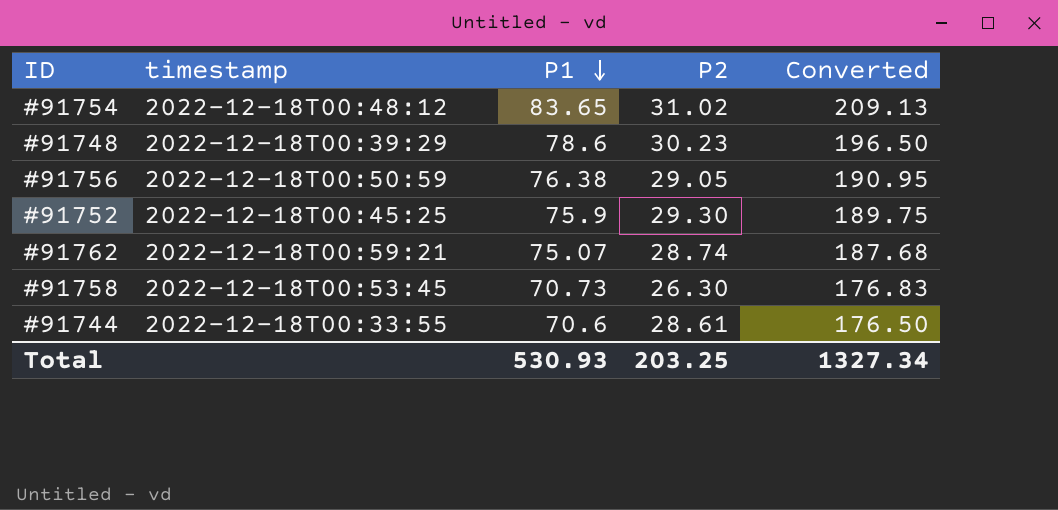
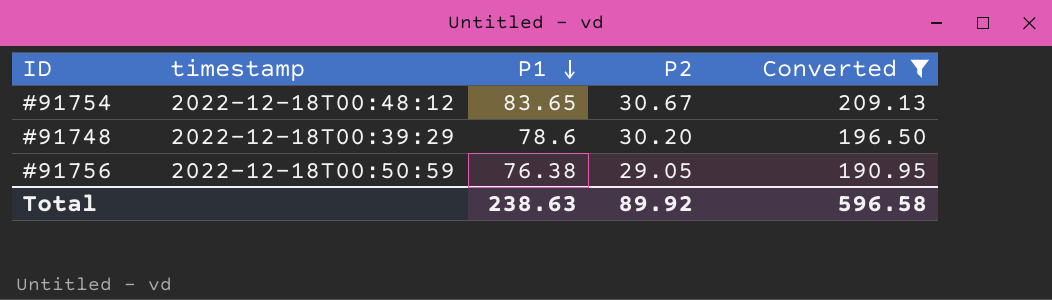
filter: none -> Converted >= 190.95
#91754 | P2: 31.02 -> 30.67
#91748 | P2: 30.23 -> 30.20
Total | P1: 530.93 -> 238.63
Total | P2: 203.25 -> 89.92
Total | Converted: 1327.34 -> 596.58

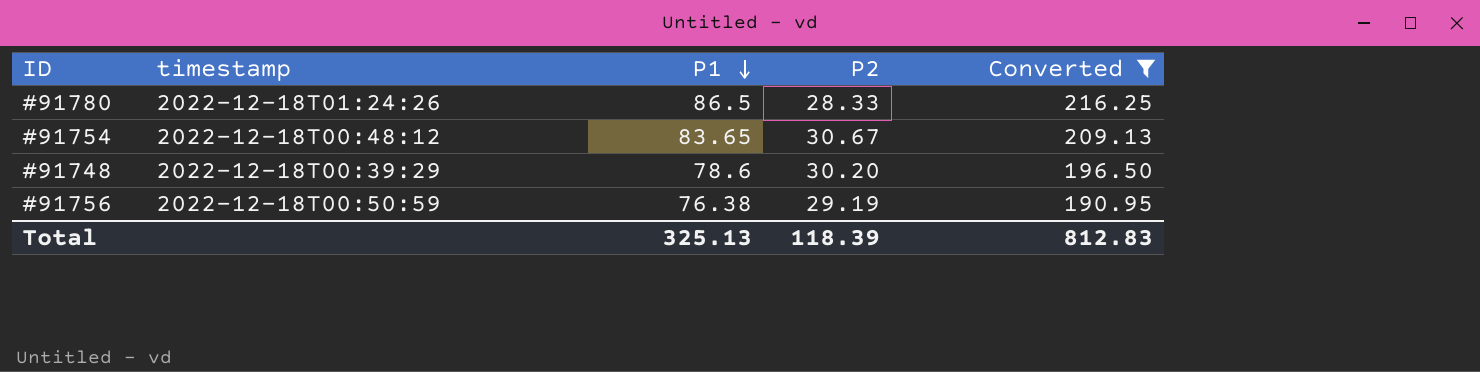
row #91780: none -> 2022-12-18T01:24:26 | 86.5 | 28.33 | 216.25
#91756 | P2: 29.05 -> 29.19
Total | P1: 238.63 -> 325.13
Total | P2: 89.92 -> 118.39
Total | Converted: 596.58 -> 812.83

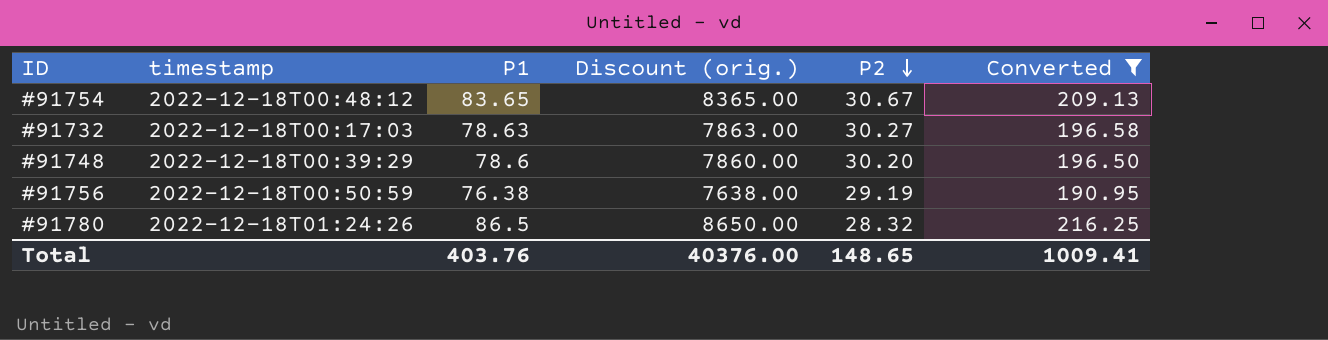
row order: P1 descending -> P2 descending
column Discount (orig.) | formula: none -> [P1] * 100
row #91732: none -> 2022-12-18T00:17:03 | 78.63 | 7863.00 | 30.27 | 196.58
#91780 | P2: 28.33 -> 28.32
Total | P1: 325.13 -> 403.76
Total | P2: 118.39 -> 148.65
Total | Converted: 812.83 -> 1009.41

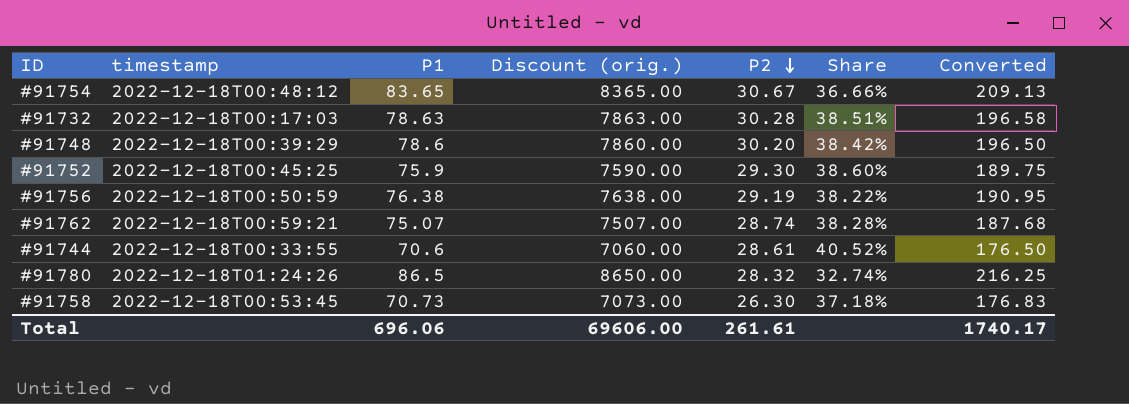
filter: Converted >= 190.95 -> none
column Share | formula: none -> [P2] / [P1]
#91732 | P2: 30.27 -> 30.28
Total | P1: 403.76 -> 696.06
Total | Discount (orig.): 40376.00 -> 69606.00
Total | P2: 148.65 -> 261.61
Total | Converted: 1009.41 -> 1740.17

